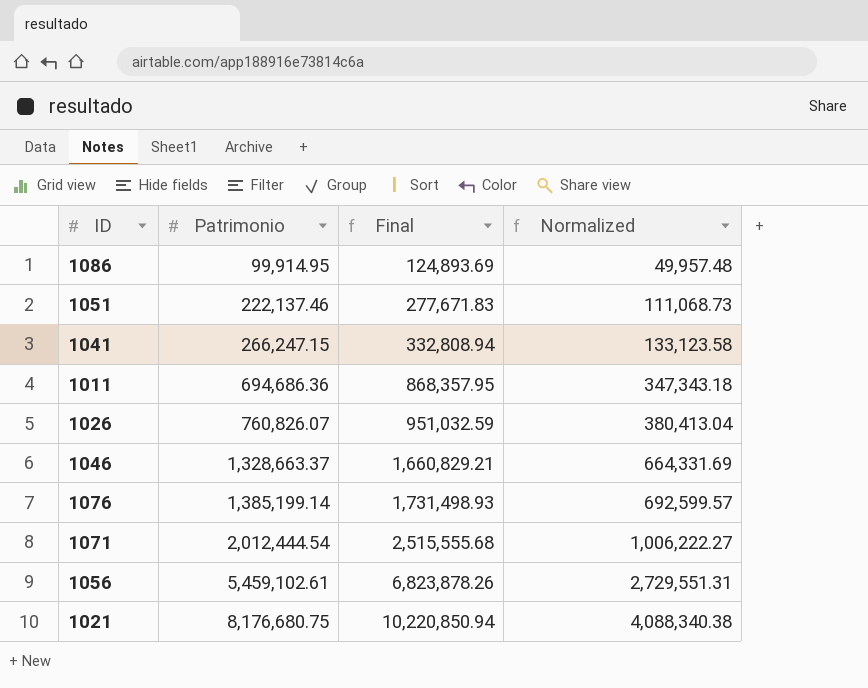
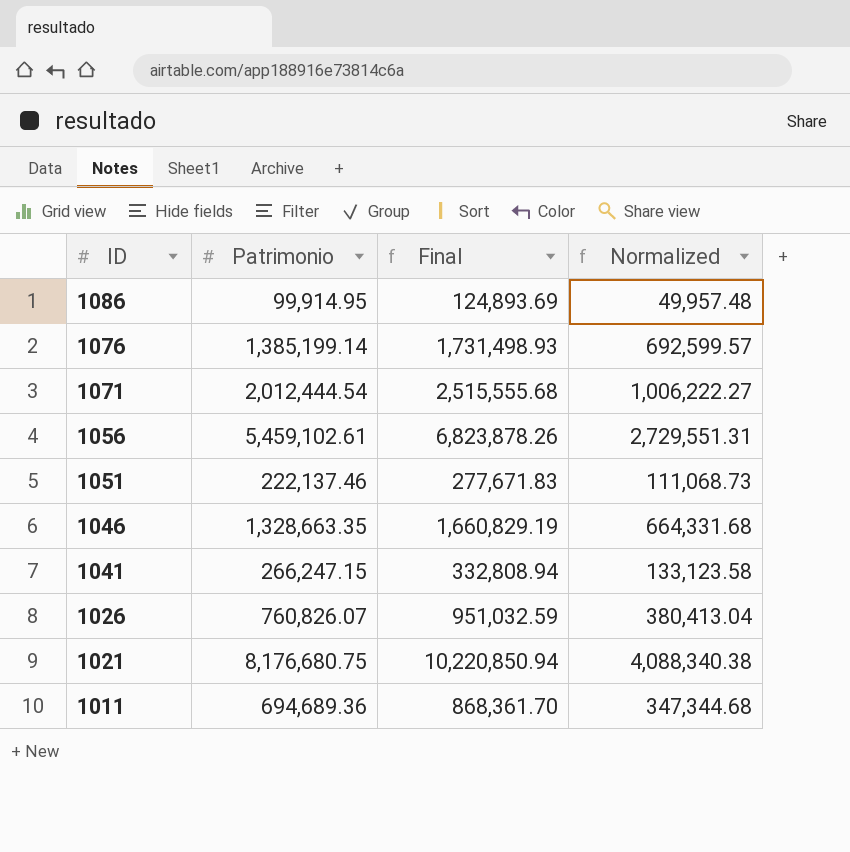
row order: Patrimonio ascending -> ID descending
1046 | Patrimonio: 1,328,663.37 -> 1,328,663.35
1046 | Final: 1,660,829.21 -> 1,660,829.19
1046 | Normalized: 664,331.69 -> 664,331.68
1011 | Patrimonio: 694,686.36 -> 694,689.36
1011 | Final: 868,357.95 -> 868,361.70
1011 | Normalized: 347,343.18 -> 347,344.68

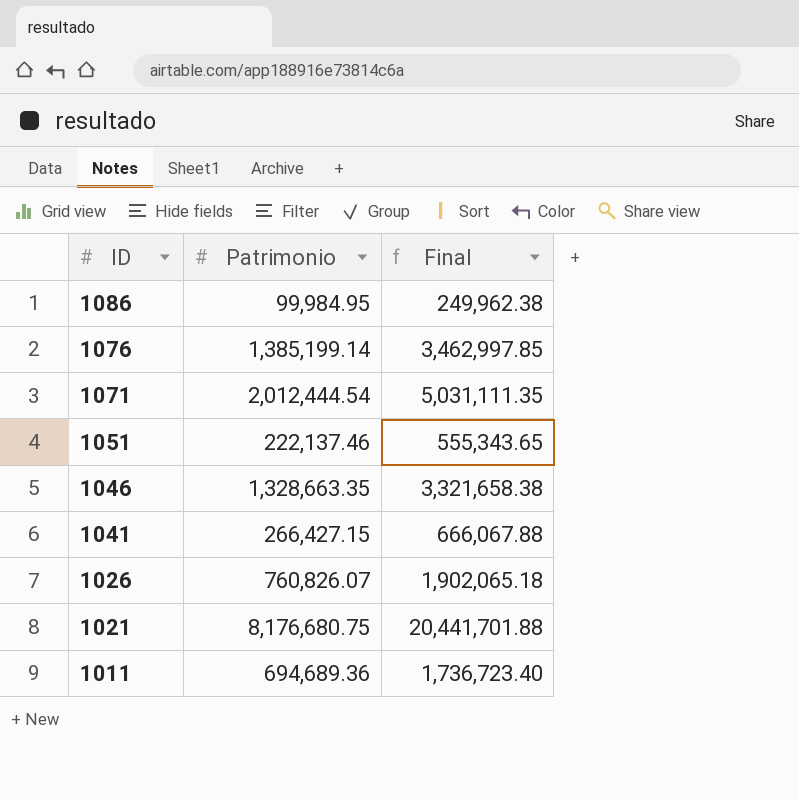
column Normalized | formula: [Patrimonio] * 0.5 -> none
column Final | formula: [Patrimonio] * 1.25 -> [Patrimonio] * 2.5
row 1056: 5,459,102.61 | 6,823,878.26 | 2,729,551.31 -> none
1086 | Patrimonio: 99,914.95 -> 99,984.95
1041 | Patrimonio: 266,247.15 -> 266,427.15

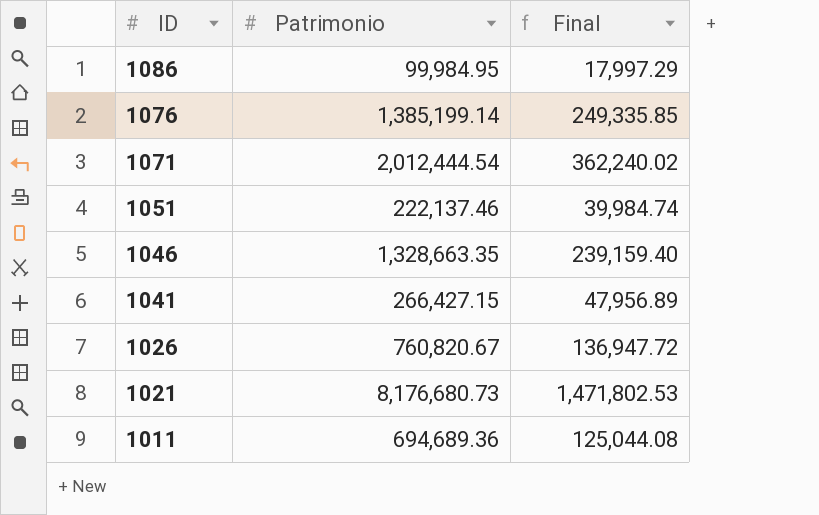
column Final | formula: [Patrimonio] * 2.5 -> [Patrimonio] * 0.18
1026 | Patrimonio: 760,826.07 -> 760,820.67
1021 | Patrimonio: 8,176,680.75 -> 8,176,680.73

